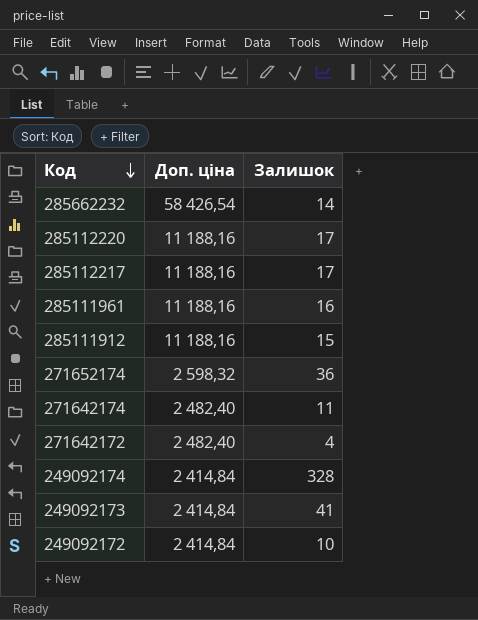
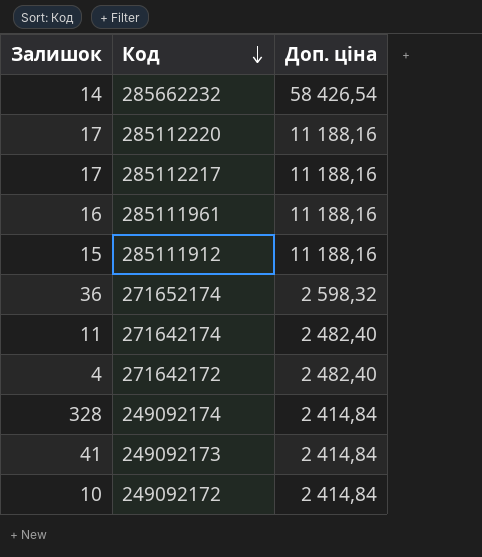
column Залишок | position: 3 -> 1

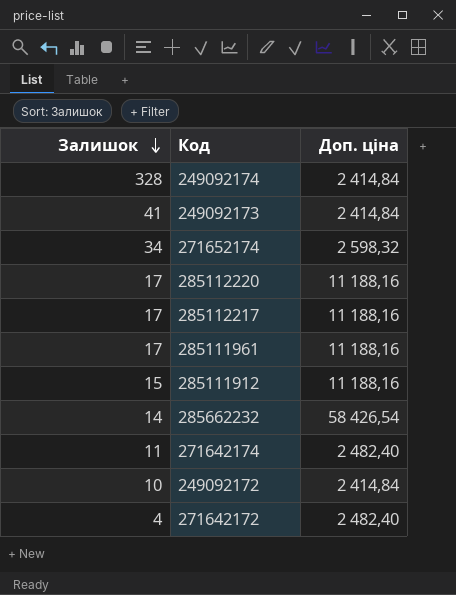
row order: Код descending -> Залишок descending
271652174 | Залишок: 36 -> 34
285111961 | Залишок: 16 -> 17

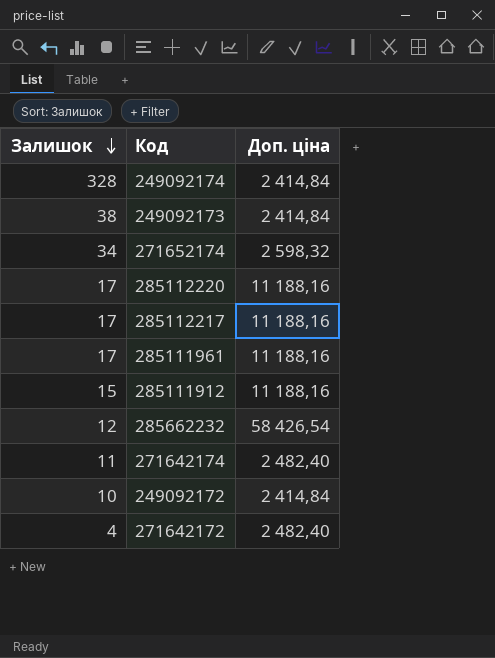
249092173 | Залишок: 41 -> 38
285662232 | Залишок: 14 -> 12

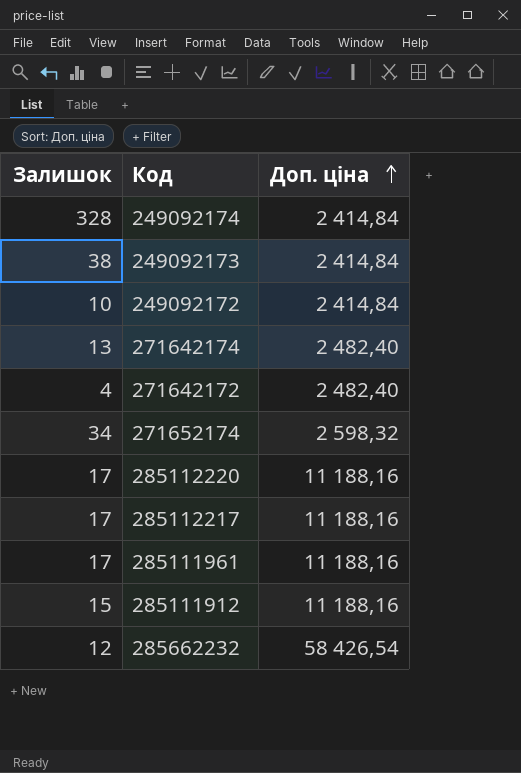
row order: Залишок descending -> Доп. ціна ascending
271642174 | Залишок: 11 -> 13

